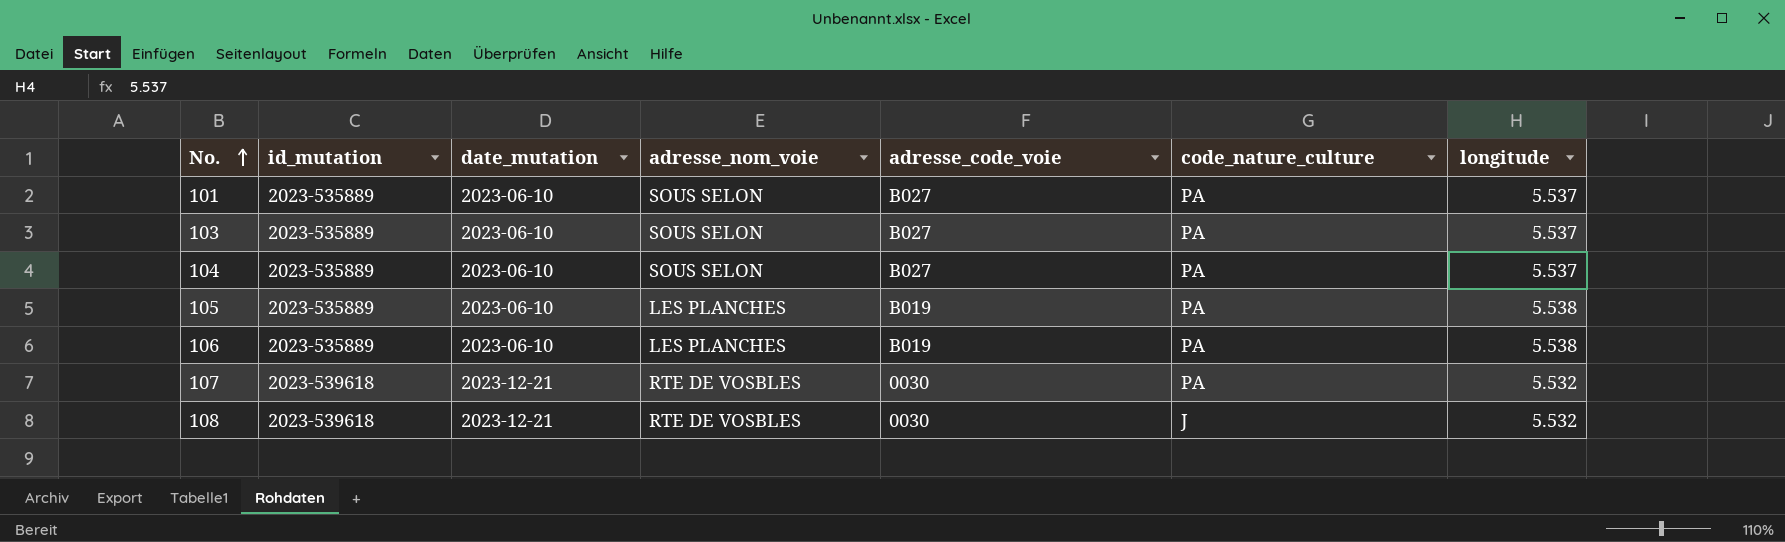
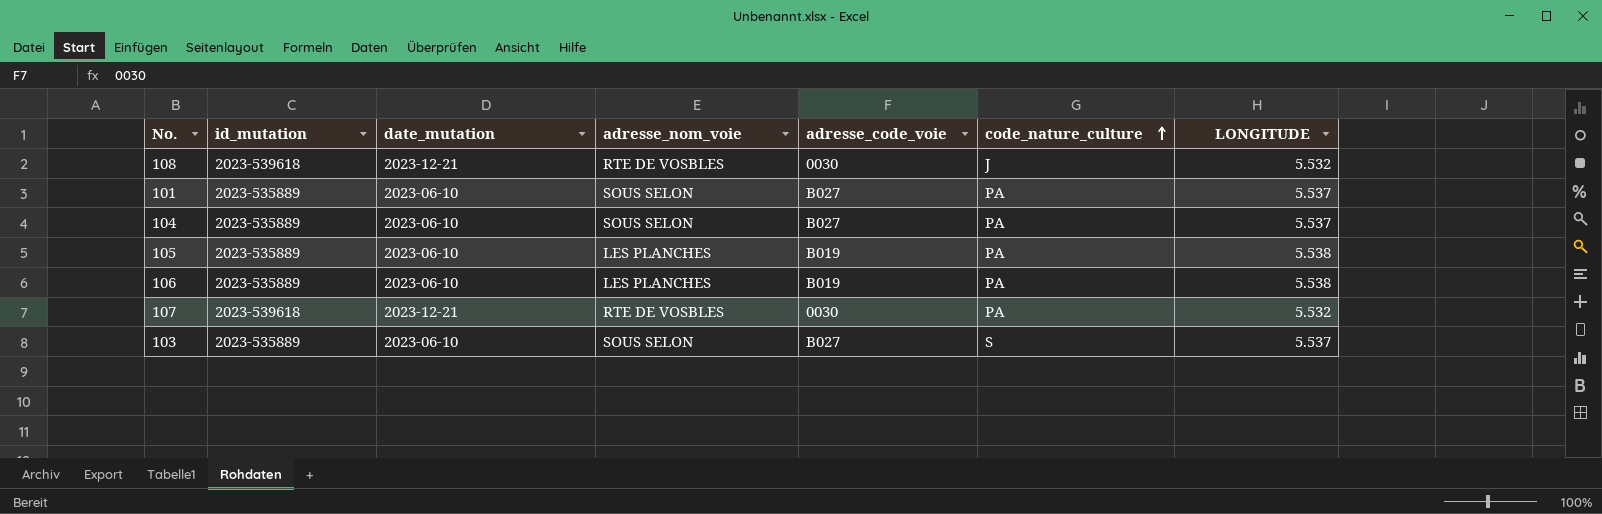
row order: No. ascending -> code_nature_culture ascending
column name: longitude -> LONGITUDE
103 | code_nature_culture: PA -> S

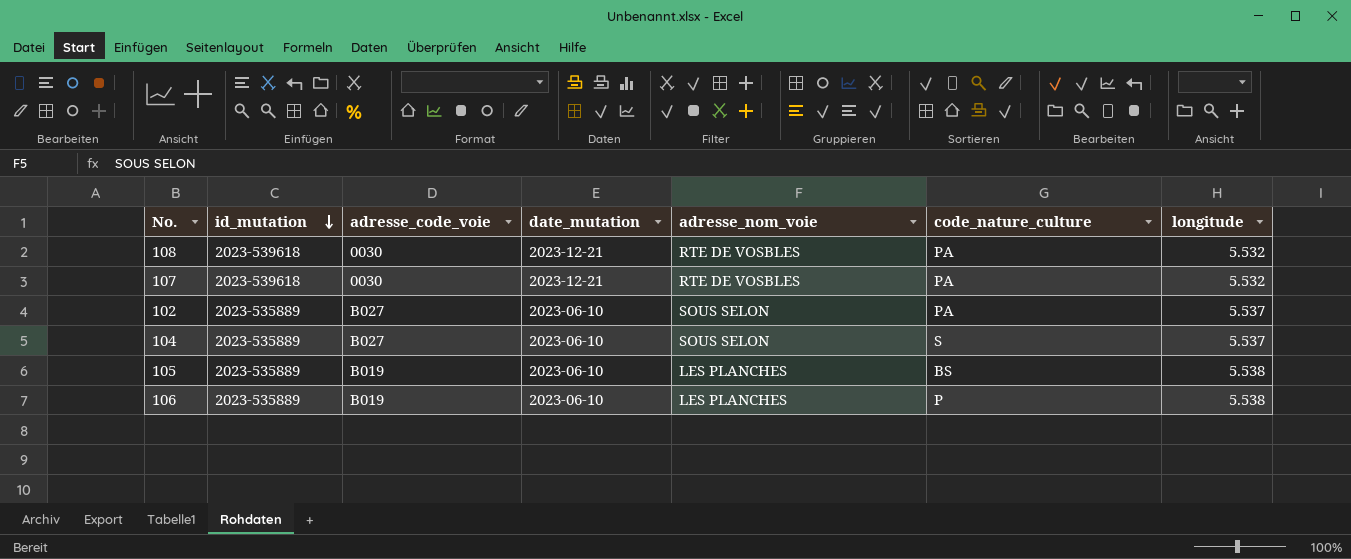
row order: code_nature_culture ascending -> id_mutation descending
column adresse_code_voie | position: 5 -> 3
column name: LONGITUDE -> longitude
row 101: 2023-535889 | 2023-06-10 | SOUS SELON | B027 | PA | 5.537 -> none
row 103: 2023-535889 | 2023-06-10 | SOUS SELON | B027 | S | 5.537 -> none
108 | code_nature_culture: J -> PA
row 102: none -> 2023-535889 | B027 | 2023-06-10 | SOUS SELON | PA | 5.537
104 | code_nature_culture: PA -> S
105 | code_nature_culture: PA -> BS
106 | code_nature_culture: PA -> P

